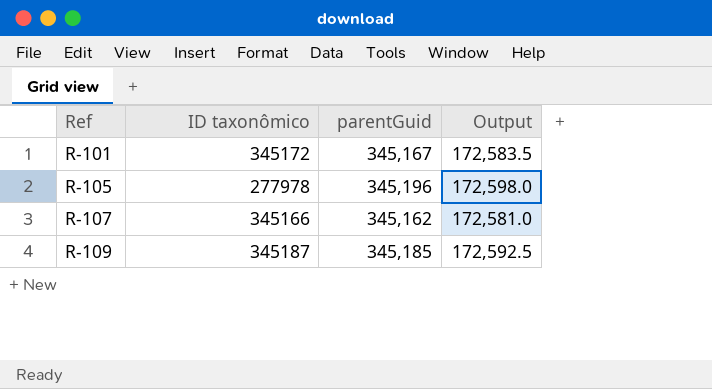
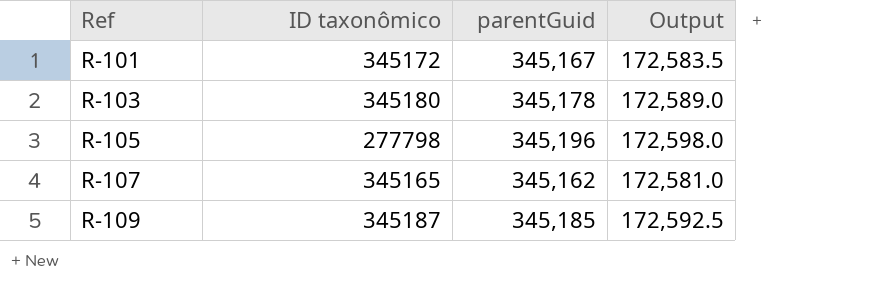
row R-103: none -> 345180 | 345,178 | 172,589.0
R-105 | ID taxonômico: 277978 -> 277798
R-107 | ID taxonômico: 345166 -> 345165

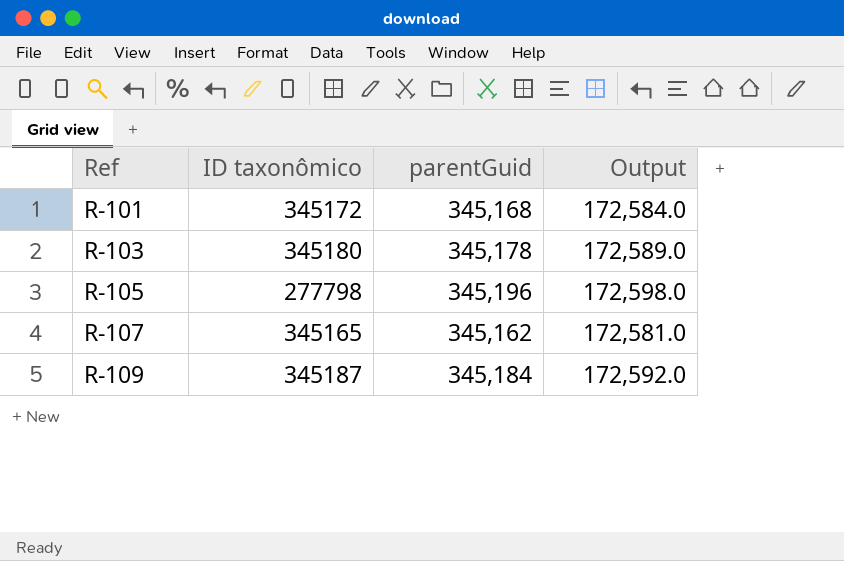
R-101 | parentGuid: 345,167 -> 345,168
R-101 | Output: 172,583.5 -> 172,584.0
R-109 | parentGuid: 345,185 -> 345,184
R-109 | Output: 172,592.5 -> 172,592.0

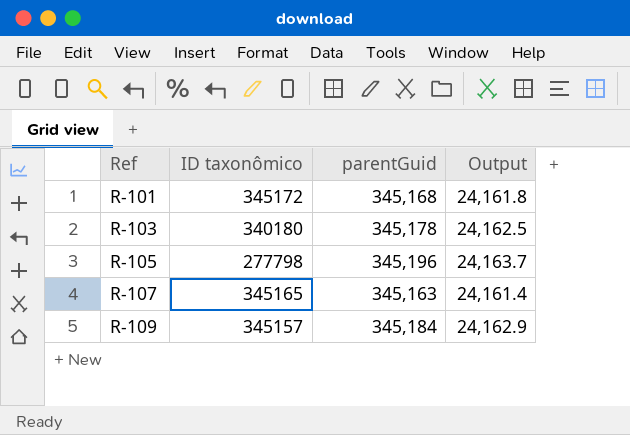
column Output | formula: [parentGuid] * 0.5 -> [parentGuid] * 0.07
R-103 | ID taxonômico: 345180 -> 340180
R-107 | parentGuid: 345,162 -> 345,163
R-109 | ID taxonômico: 345187 -> 345157

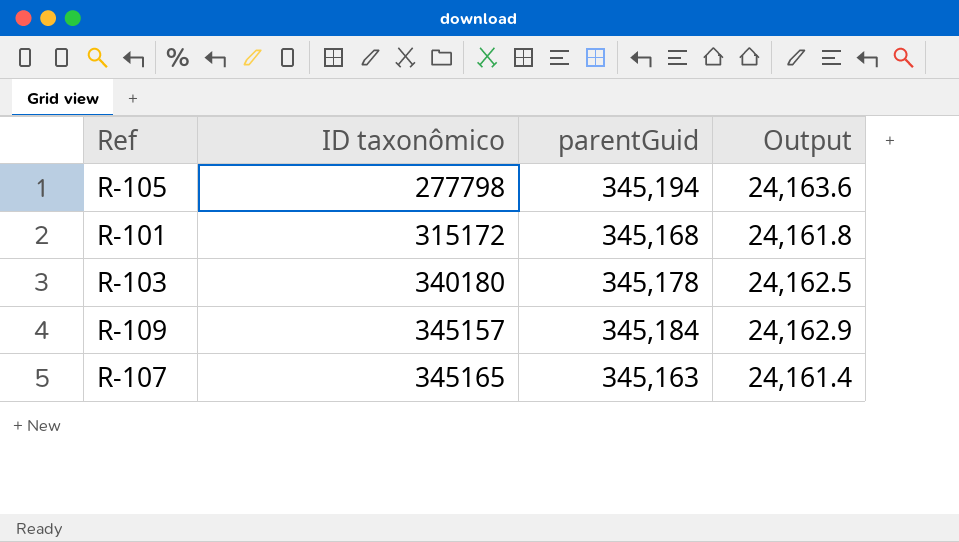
row order: Ref ascending -> ID taxonômico ascending
R-105 | parentGuid: 345,196 -> 345,194
R-105 | Output: 24,163.7 -> 24,163.6
R-101 | ID taxonômico: 345172 -> 315172

